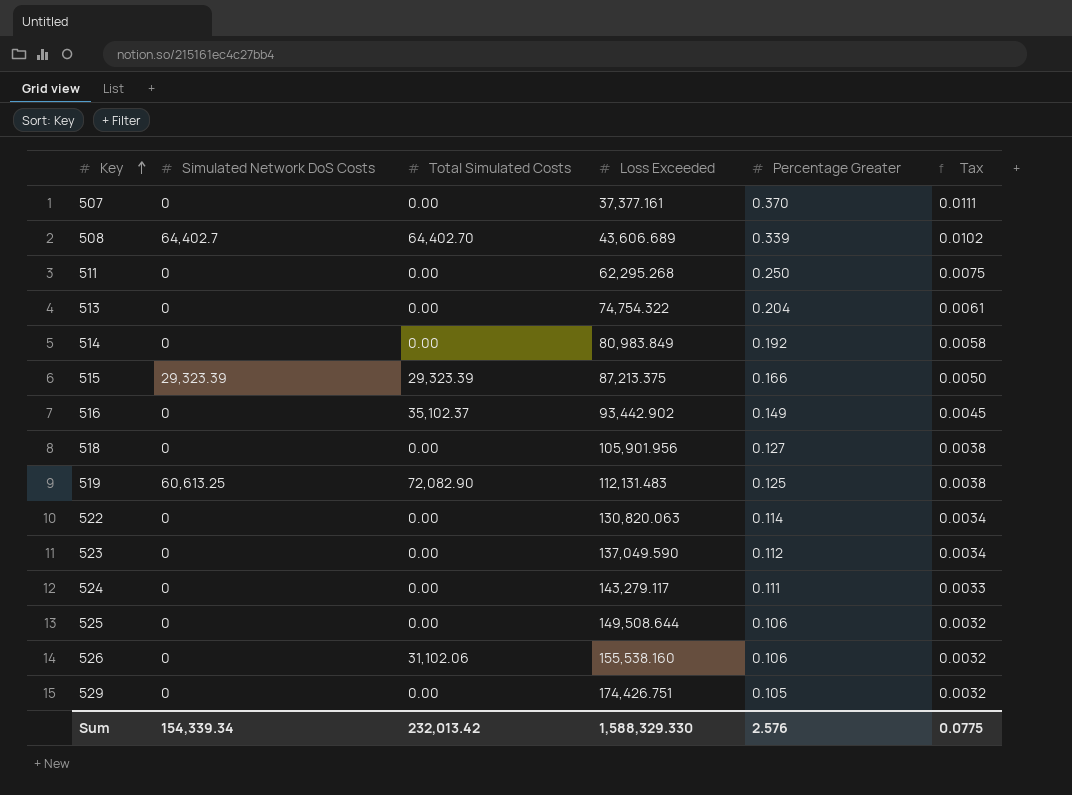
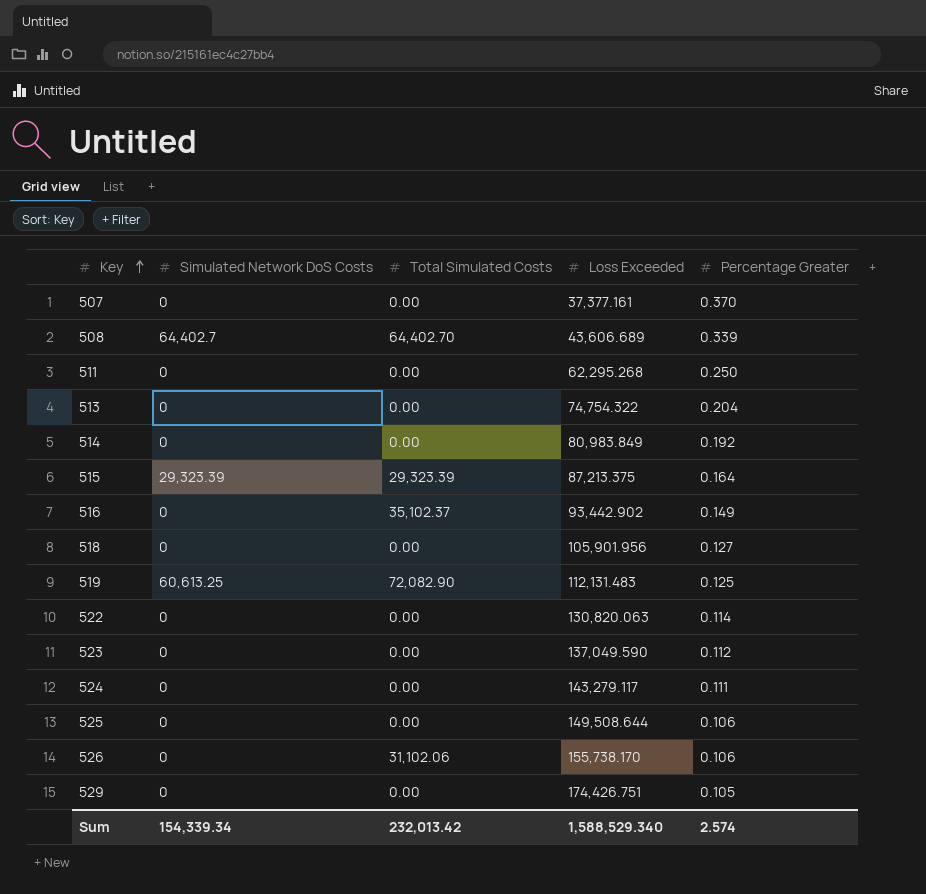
column Tax | formula: [Percentage Greater] * 0.03 -> none
515 | Percentage Greater: 0.166 -> 0.164
526 | Loss Exceeded: 155,538.160 -> 155,738.170
Sum | Loss Exceeded: 1,588,329.330 -> 1,588,529.340
Sum | Percentage Greater: 2.576 -> 2.574

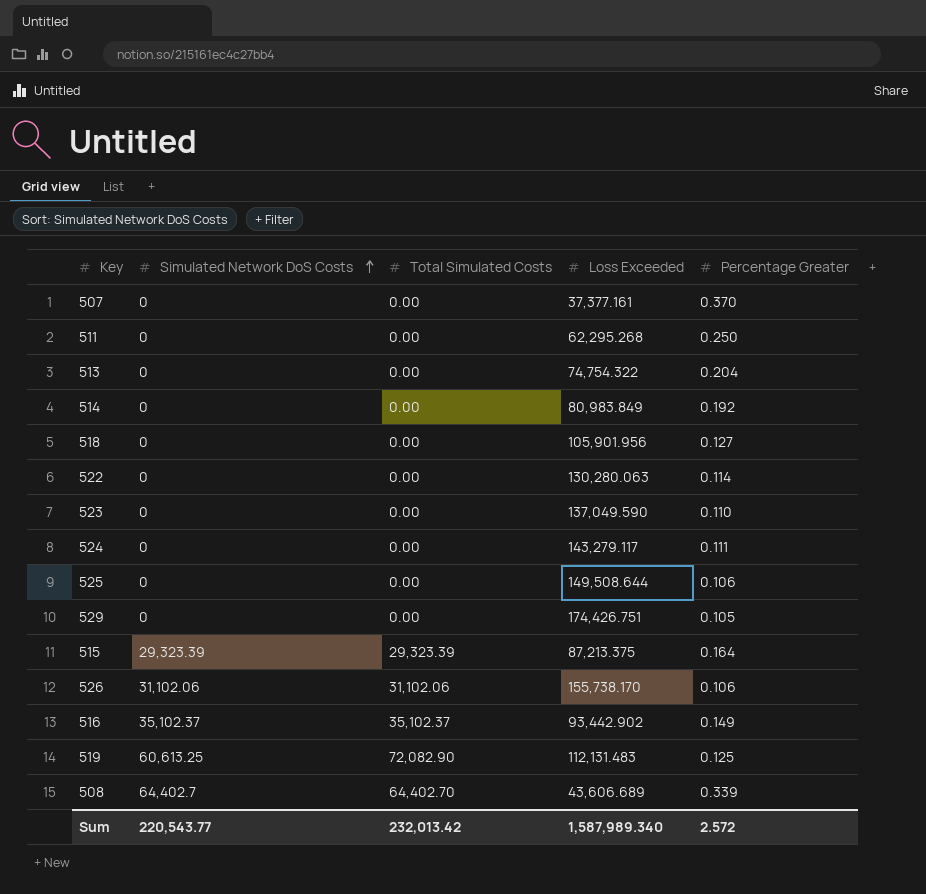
row order: Key ascending -> Simulated Network DoS Costs ascending
522 | Loss Exceeded: 130,820.063 -> 130,280.063
523 | Percentage Greater: 0.112 -> 0.110
526 | Simulated Network DoS Costs: 0 -> 31,102.06
516 | Simulated Network DoS Costs: 0 -> 35,102.37
Sum | Simulated Network DoS Costs: 154,339.34 -> 220,543.77
Sum | Loss Exceeded: 1,588,529.340 -> 1,587,989.340
Sum | Percentage Greater: 2.574 -> 2.572

